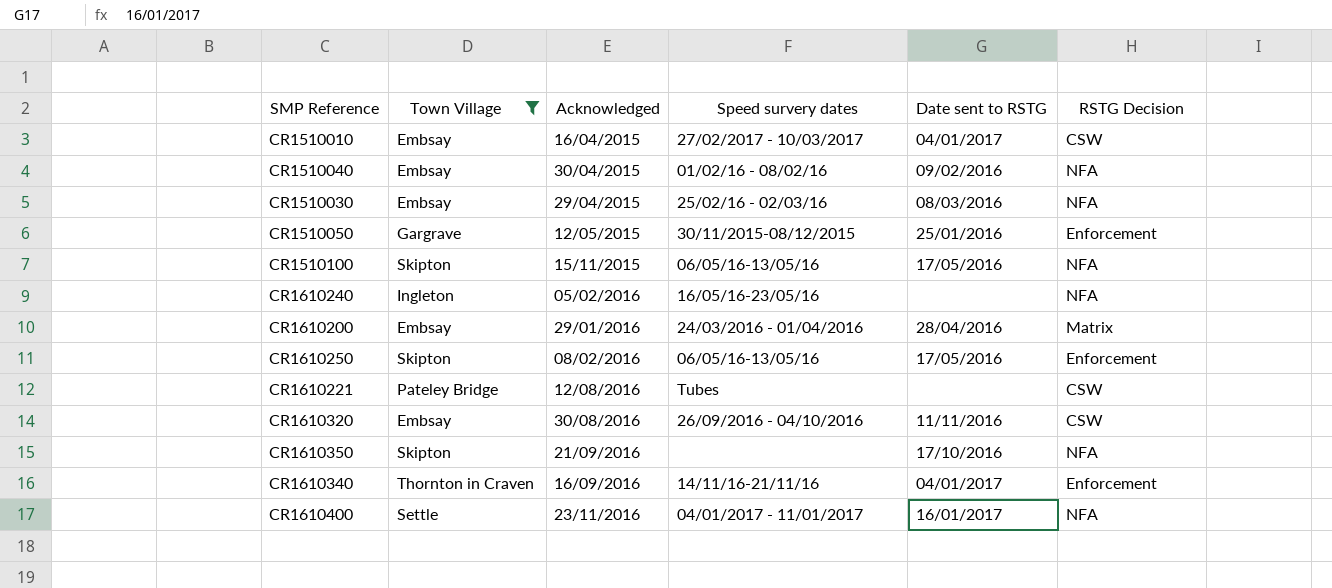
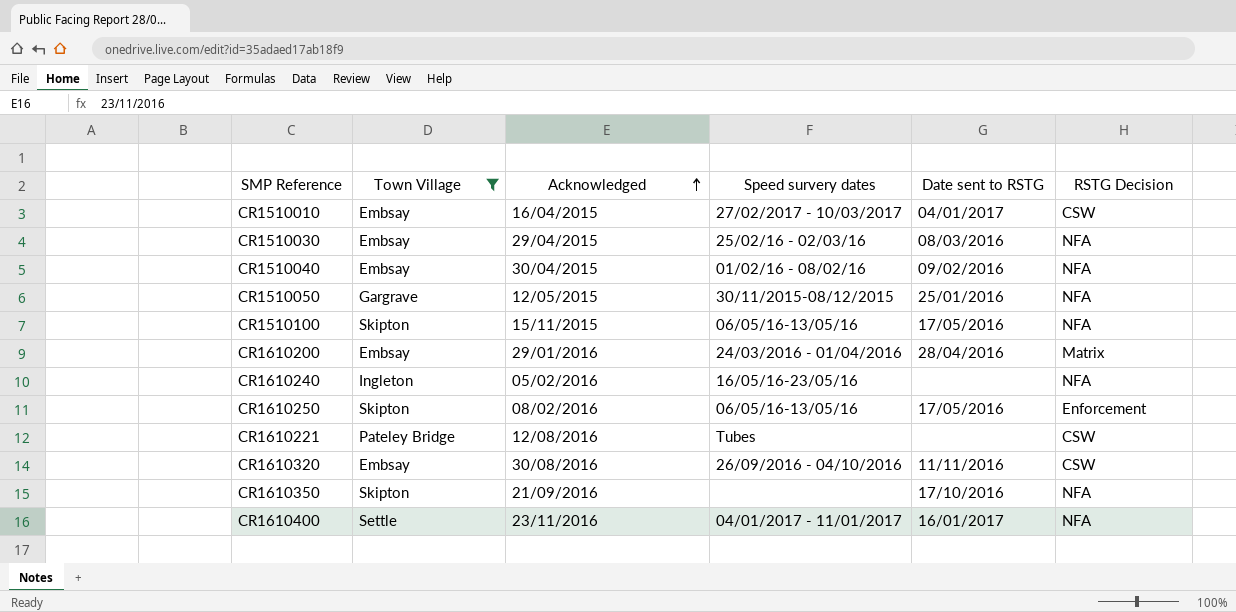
row order: none -> Acknowledged ascending
row CR1610340: Thornton in Craven | 16/09/2016 | 14/11/16-21/11/16 | 04/01/2017 | Enforcement -> none
CR1510050 | RSTG Decision: Enforcement -> NFA

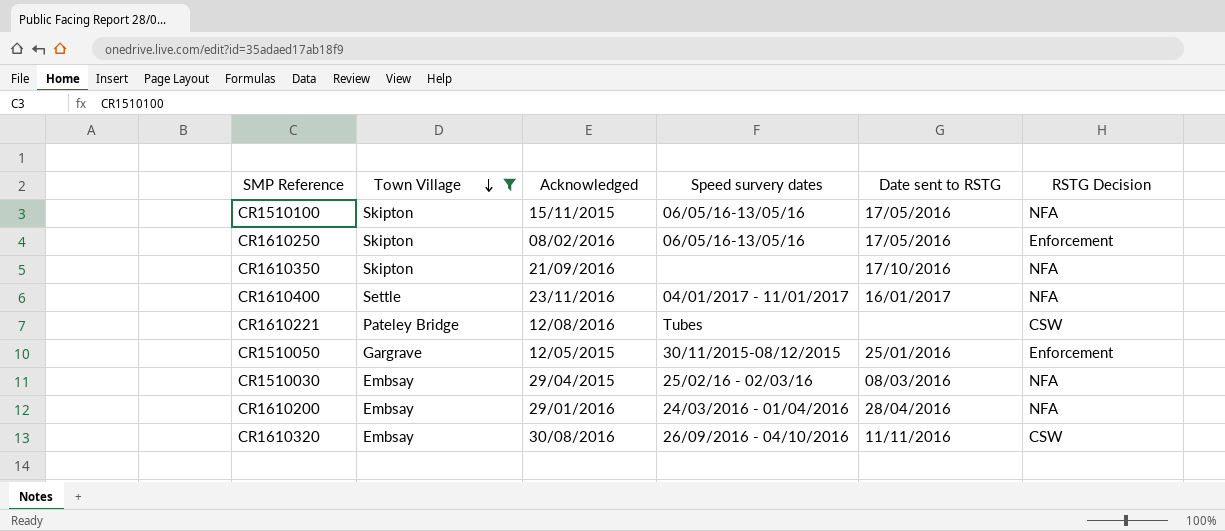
row order: Acknowledged ascending -> Town Village descending
row CR1510010: Embsay | 16/04/2015 | 27/02/2017 - 10/03/2017 | 04/01/2017 | CSW -> none
row CR1510040: Embsay | 30/04/2015 | 01/02/16 - 08/02/16 | 09/02/2016 | NFA -> none
row CR1610240: Ingleton | 05/02/2016 | 16/05/16-23/05/16 | none | NFA -> none
CR1510050 | RSTG Decision: NFA -> Enforcement
CR1610200 | RSTG Decision: Matrix -> NFA

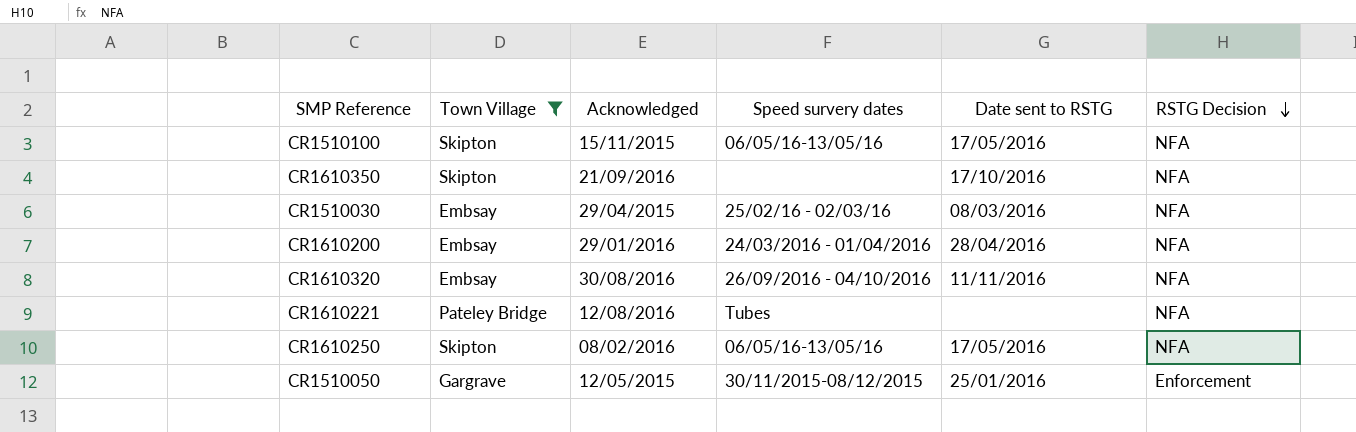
row order: Town Village descending -> RSTG Decision descending
row CR1610400: Settle | 23/11/2016 | 04/01/2017 - 11/01/2017 | 16/01/2017 | NFA -> none
CR1610320 | RSTG Decision: CSW -> NFA
CR1610221 | RSTG Decision: CSW -> NFA
CR1610250 | RSTG Decision: Enforcement -> NFA

